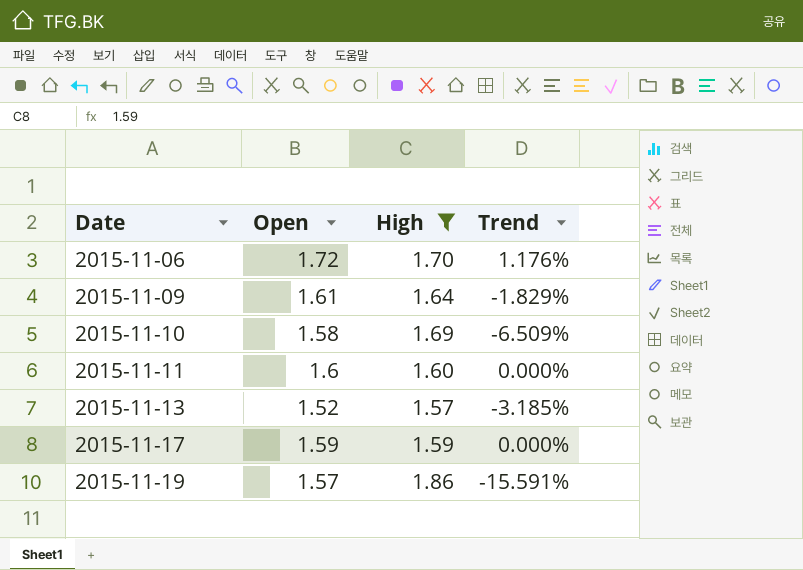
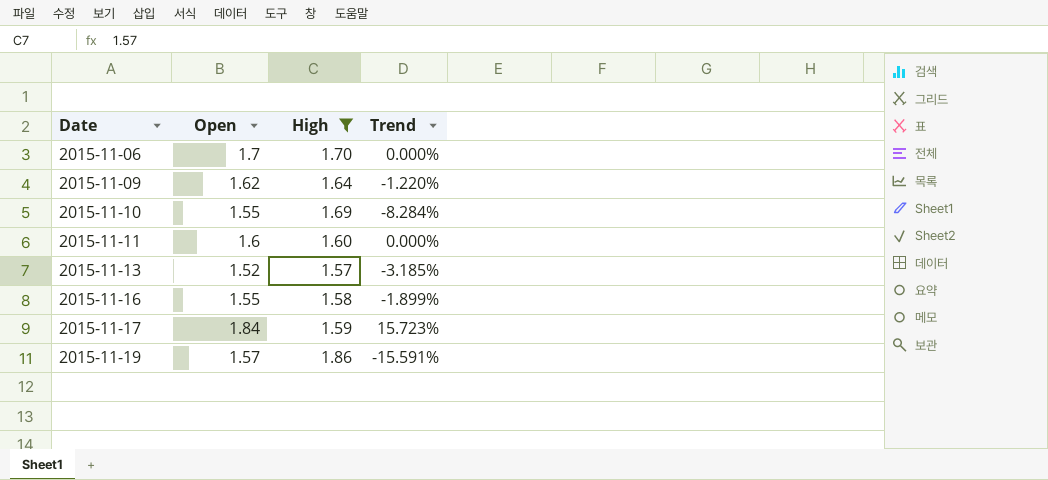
2015-11-06 | Open: 1.72 -> 1.7
2015-11-06 | Trend: 1.176% -> 0.000%
2015-11-09 | Open: 1.61 -> 1.62
2015-11-09 | Trend: -1.829% -> -1.220%
2015-11-10 | Open: 1.58 -> 1.55
2015-11-10 | Trend: -6.509% -> -8.284%
row 2015-11-16: none -> 1.55 | 1.58 | -1.899%
2015-11-17 | Open: 1.59 -> 1.84
2015-11-17 | Trend: 0.000% -> 15.723%

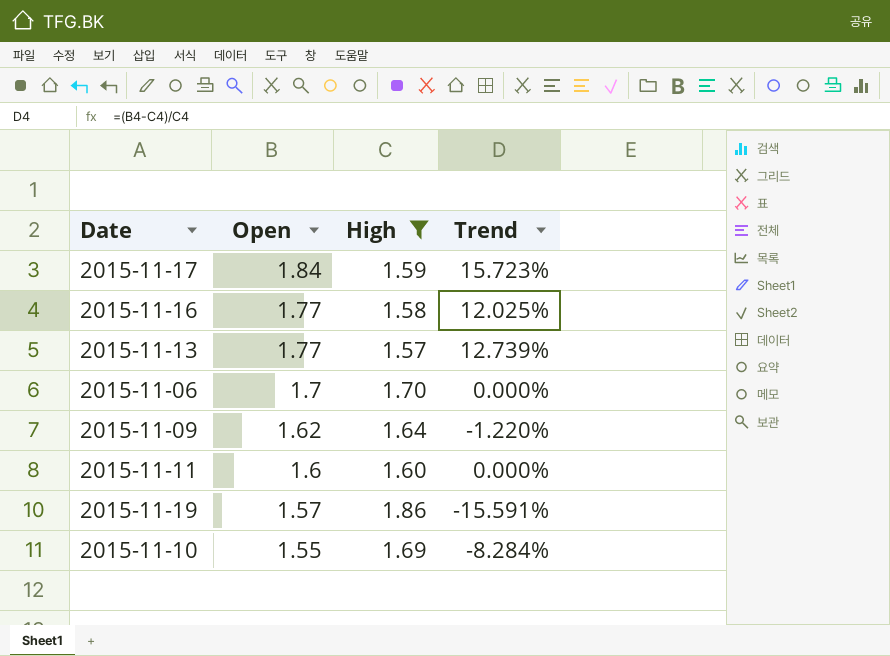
row order: Date ascending -> Open descending
2015-11-16 | Open: 1.55 -> 1.77
2015-11-16 | Trend: -1.899% -> 12.025%
2015-11-13 | Open: 1.52 -> 1.77
2015-11-13 | Trend: -3.185% -> 12.739%

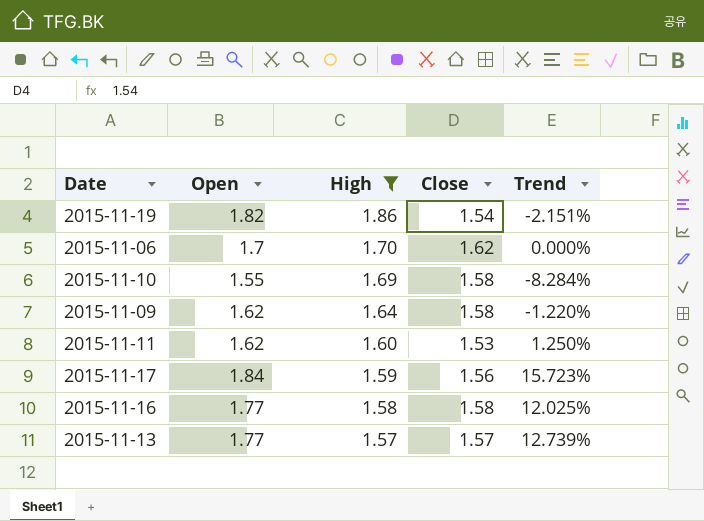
row order: Open descending -> High descending
column Close | position: none -> 4
2015-11-19 | Open: 1.57 -> 1.82
2015-11-19 | Trend: -15.591% -> -2.151%
2015-11-11 | Open: 1.6 -> 1.62
2015-11-11 | Trend: 0.000% -> 1.250%

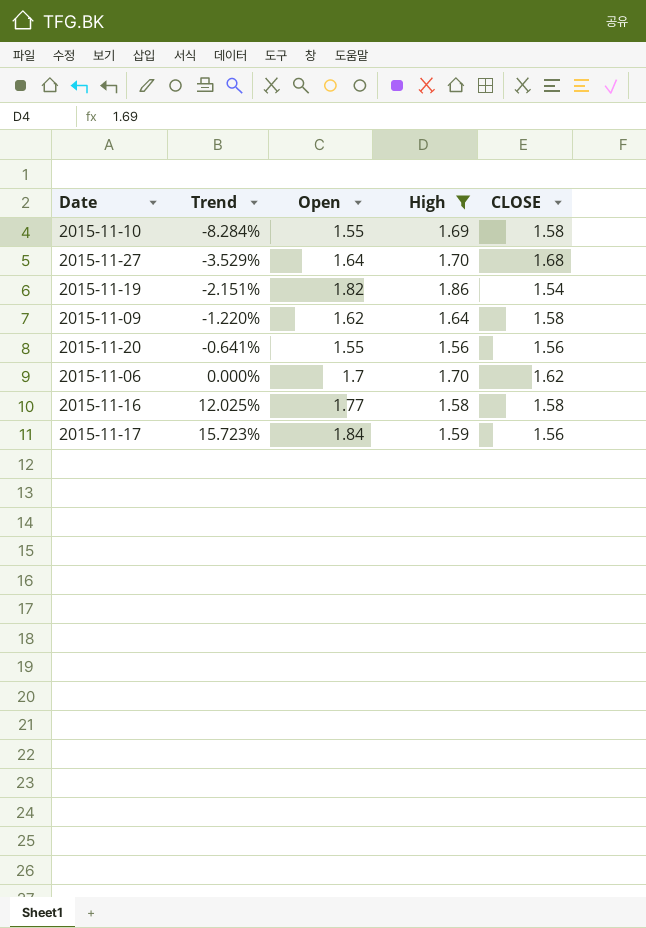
row order: High descending -> Trend ascending
column Trend | position: 5 -> 2
column name: Close -> CLOSE
row 2015-11-11: 1.62 | 1.60 | 1.53 | 1.250% -> none
row 2015-11-13: 1.77 | 1.57 | 1.57 | 12.739% -> none
row 2015-11-27: none -> -3.529% | 1.64 | 1.70 | 1.68
row 2015-11-20: none -> -0.641% | 1.55 | 1.56 | 1.56

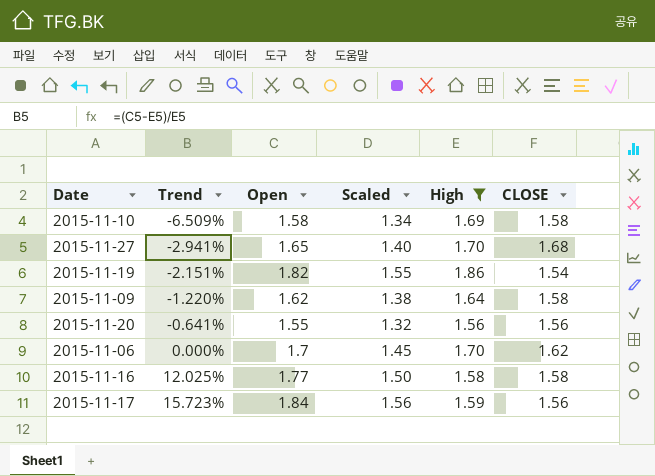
column Scaled | formula: none -> [Open] * 0.85
2015-11-10 | Trend: -8.284% -> -6.509%
2015-11-10 | Open: 1.55 -> 1.58
2015-11-27 | Trend: -3.529% -> -2.941%
2015-11-27 | Open: 1.64 -> 1.65

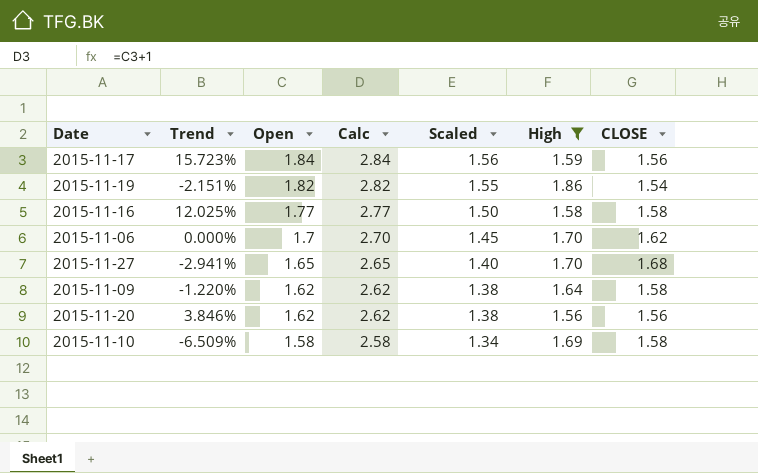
row order: Trend ascending -> Open descending
column Calc | formula: none -> [Open] + 1
2015-11-20 | Trend: -0.641% -> 3.846%
2015-11-20 | Open: 1.55 -> 1.62
2015-11-20 | Scaled: 1.32 -> 1.38

